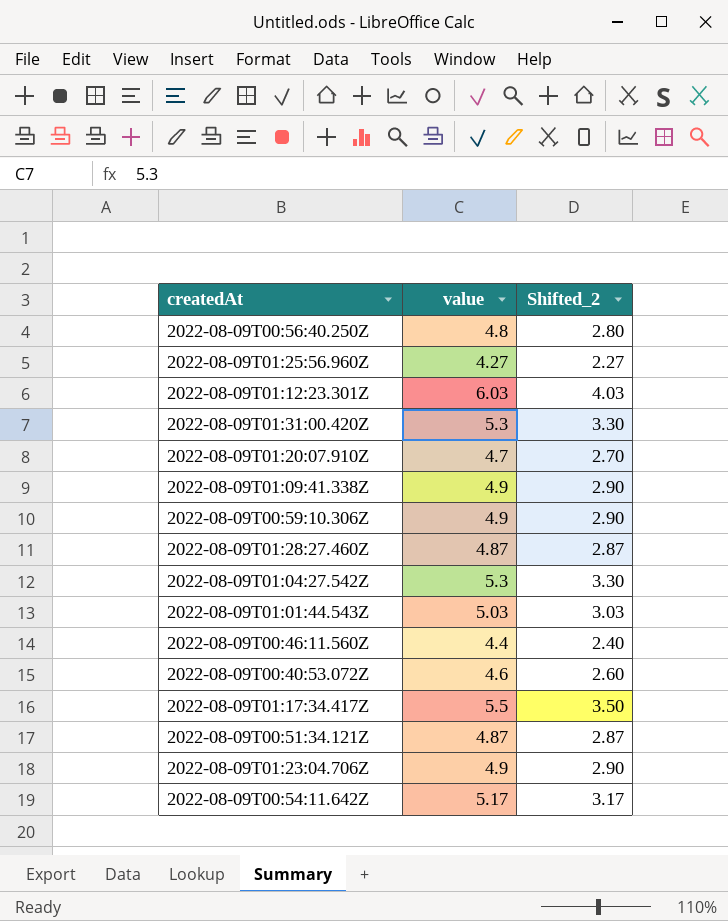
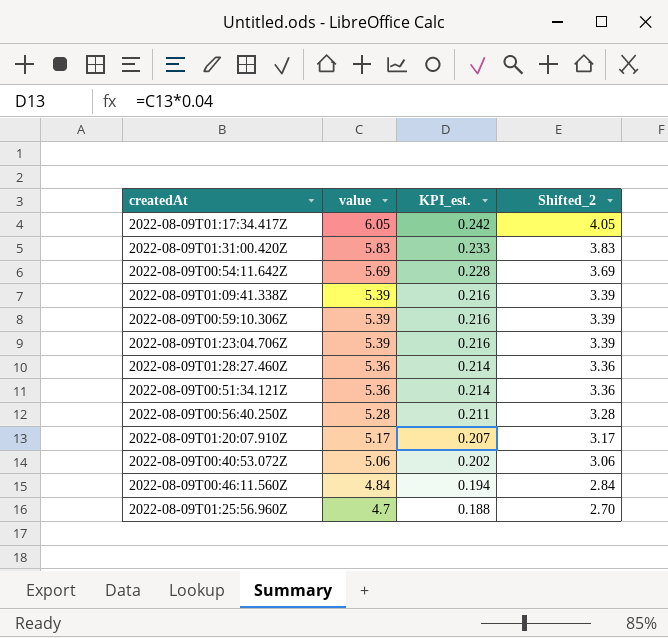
row order: none -> value descending
column KPI_est. | formula: none -> [value] * 0.04
row 2022-08-09T01:12:23.301Z: 6.03 | 4.03 -> none
row 2022-08-09T01:04:27.542Z: 5.3 | 3.30 -> none
row 2022-08-09T01:01:44.543Z: 5.03 | 3.03 -> none
2022-08-09T01:17:34.417Z | value: 5.5 -> 6.05
2022-08-09T01:17:34.417Z | Shifted_2: 3.50 -> 4.05
2022-08-09T01:31:00.420Z | value: 5.3 -> 5.83
2022-08-09T01:31:00.420Z | Shifted_2: 3.30 -> 3.83
2022-08-09T00:54:11.642Z | value: 5.17 -> 5.69
2022-08-09T00:54:11.642Z | Shifted_2: 3.17 -> 3.69
2022-08-09T01:09:41.338Z | value: 4.9 -> 5.39
2022-08-09T01:09:41.338Z | Shifted_2: 2.90 -> 3.39
2022-08-09T00:59:10.306Z | value: 4.9 -> 5.39
2022-08-09T00:59:10.306Z | Shifted_2: 2.90 -> 3.39
2022-08-09T01:23:04.706Z | value: 4.9 -> 5.39
2022-08-09T01:23:04.706Z | Shifted_2: 2.90 -> 3.39
2022-08-09T01:28:27.460Z | value: 4.87 -> 5.36
2022-08-09T01:28:27.460Z | Shifted_2: 2.87 -> 3.36
2022-08-09T00:51:34.121Z | value: 4.87 -> 5.36
2022-08-09T00:51:34.121Z | Shifted_2: 2.87 -> 3.36
2022-08-09T00:56:40.250Z | value: 4.8 -> 5.28
2022-08-09T00:56:40.250Z | Shifted_2: 2.80 -> 3.28
2022-08-09T01:20:07.910Z | value: 4.7 -> 5.17
2022-08-09T01:20:07.910Z | Shifted_2: 2.70 -> 3.17
2022-08-09T00:40:53.072Z | value: 4.6 -> 5.06
2022-08-09T00:40:53.072Z | Shifted_2: 2.60 -> 3.06
2022-08-09T00:46:11.560Z | value: 4.4 -> 4.84
2022-08-09T00:46:11.560Z | Shifted_2: 2.40 -> 2.84
2022-08-09T01:25:56.960Z | value: 4.27 -> 4.7
2022-08-09T01:25:56.960Z | Shifted_2: 2.27 -> 2.70

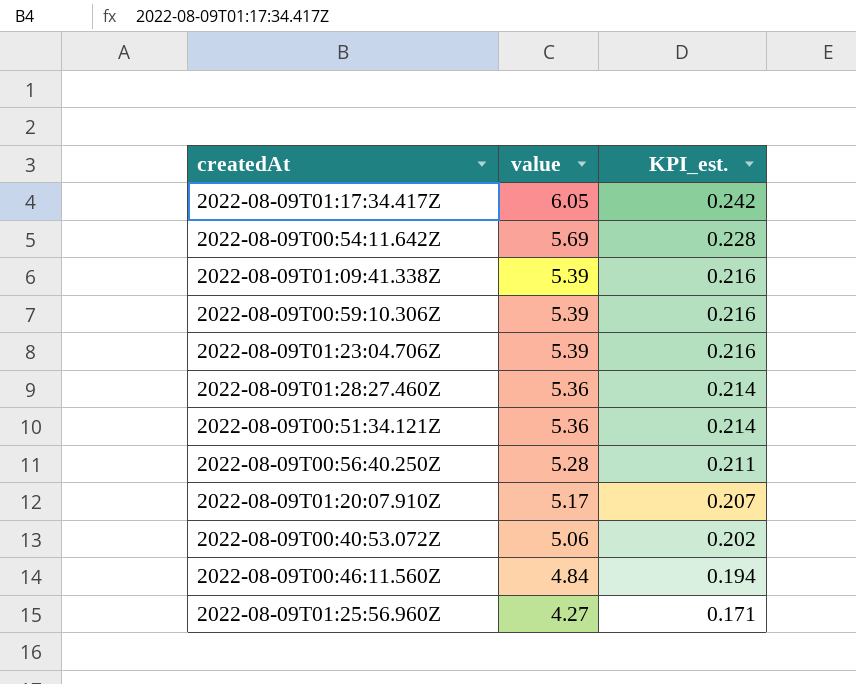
column Shifted_2 | formula: [value] - 2 -> none
row 2022-08-09T01:31:00.420Z: 5.83 | 0.233 | 3.83 -> none
2022-08-09T01:25:56.960Z | value: 4.7 -> 4.27
2022-08-09T01:25:56.960Z | KPI_est.: 0.188 -> 0.171

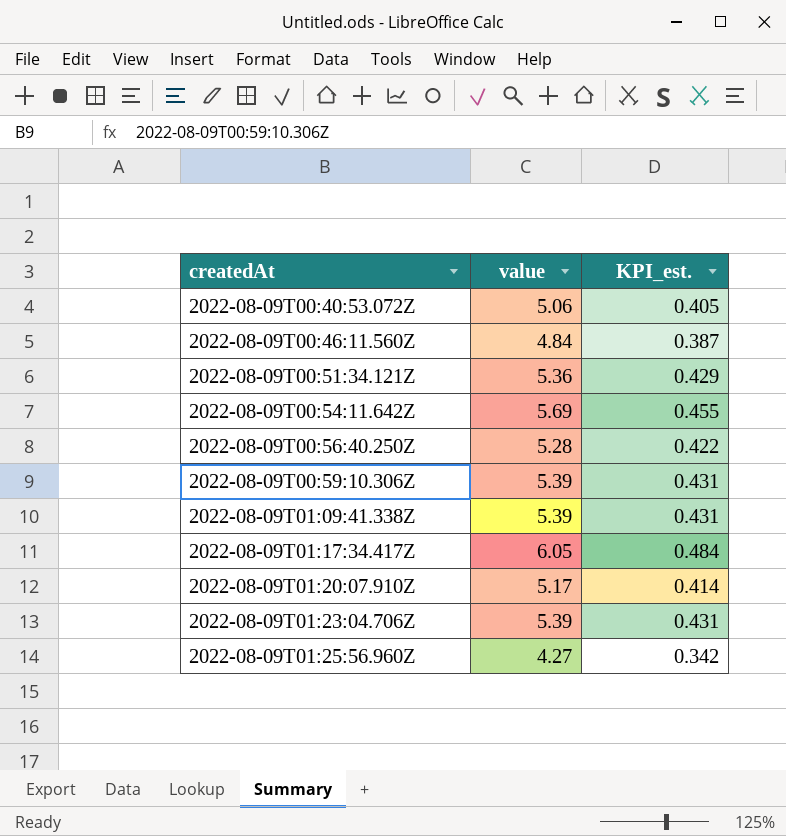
row order: value descending -> createdAt ascending
column KPI_est. | formula: [value] * 0.04 -> [value] * 0.08
row 2022-08-09T01:28:27.460Z: 5.36 | 0.214 -> none

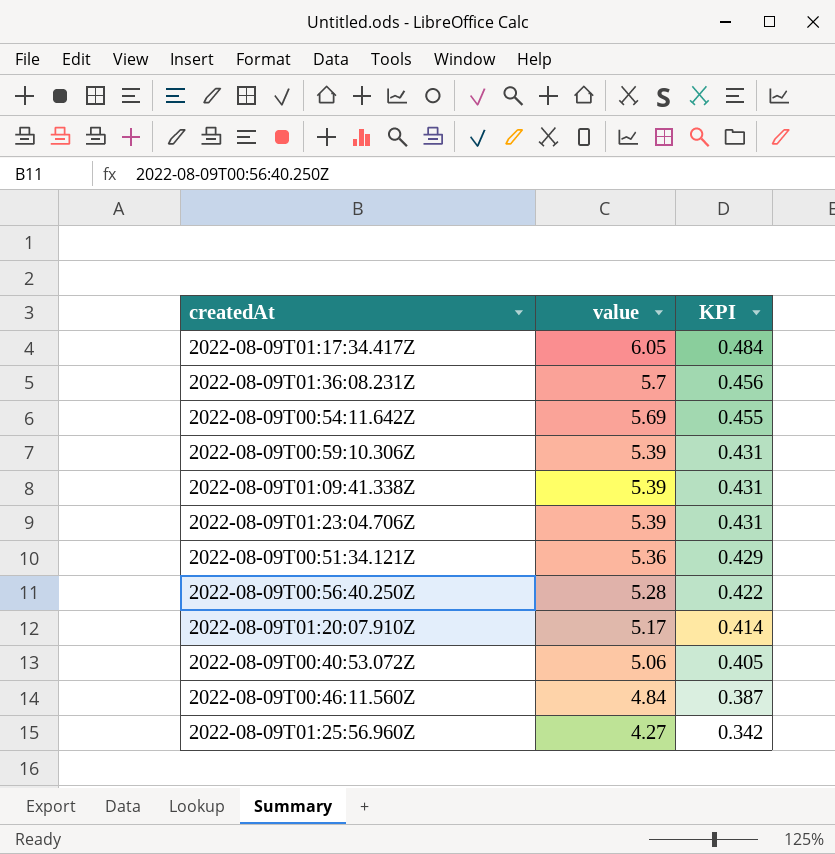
row order: createdAt ascending -> value descending
column name: KPI_est. -> KPI
row 2022-08-09T01:36:08.231Z: none -> 5.7 | 0.456

